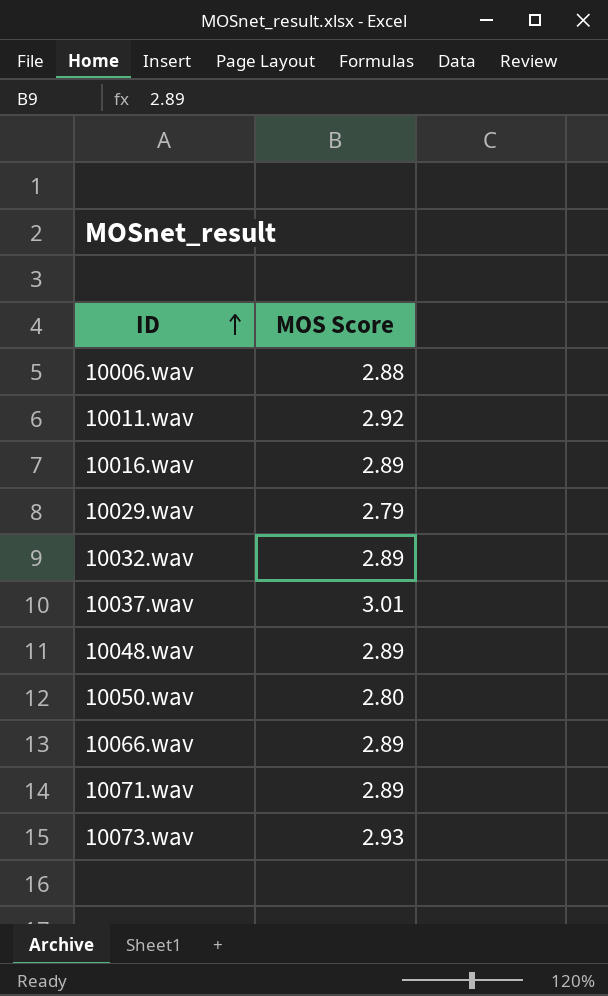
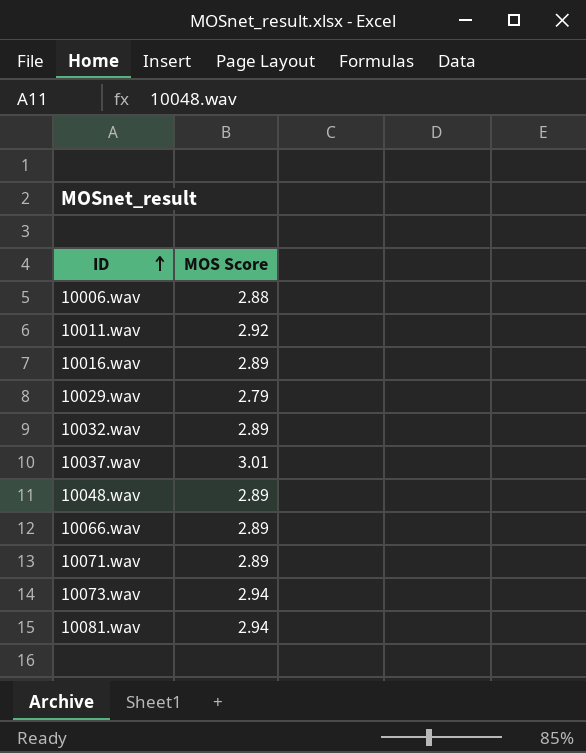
row 10050.wav: 2.80 -> none
10073.wav | MOS Score: 2.93 -> 2.94
row 10081.wav: none -> 2.94

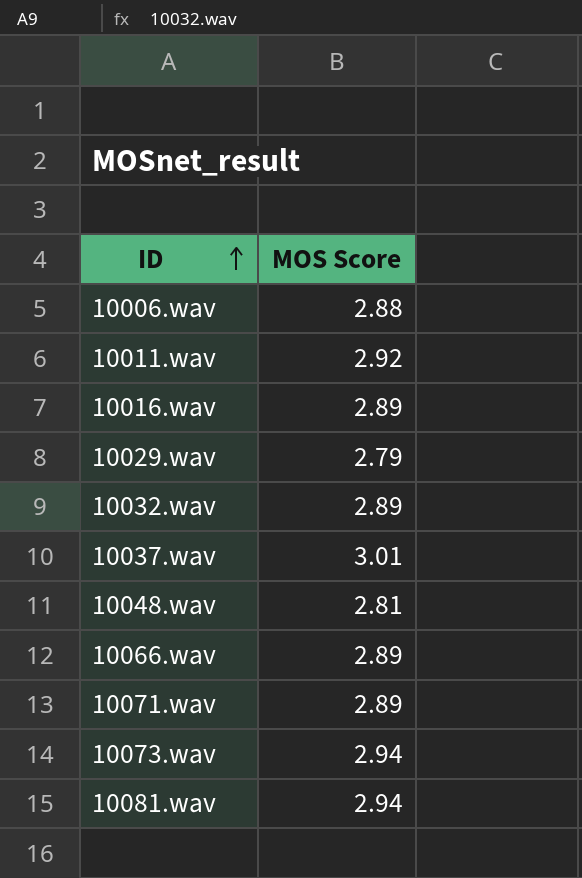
10048.wav | MOS Score: 2.89 -> 2.81

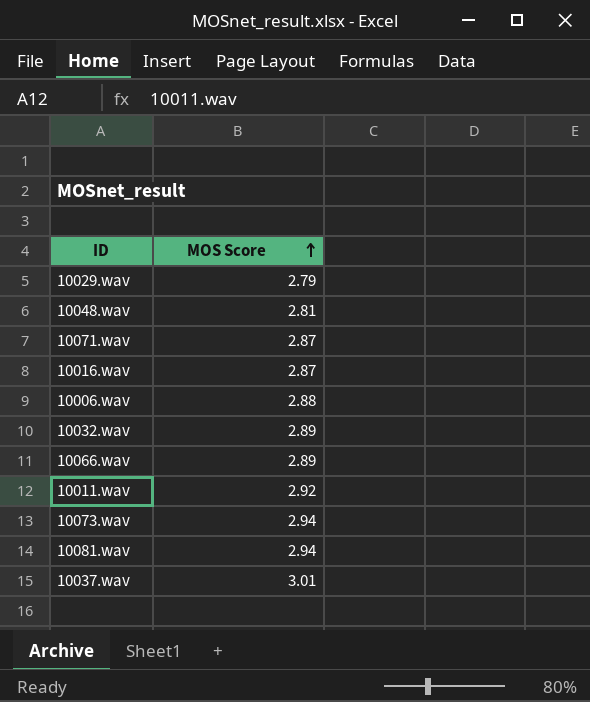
row order: ID ascending -> MOS Score ascending
10071.wav | MOS Score: 2.89 -> 2.87
10016.wav | MOS Score: 2.89 -> 2.87

